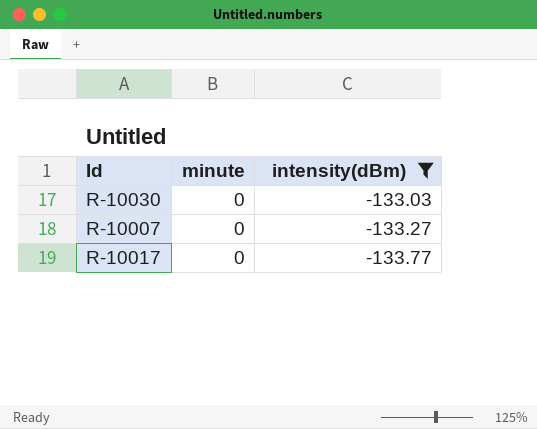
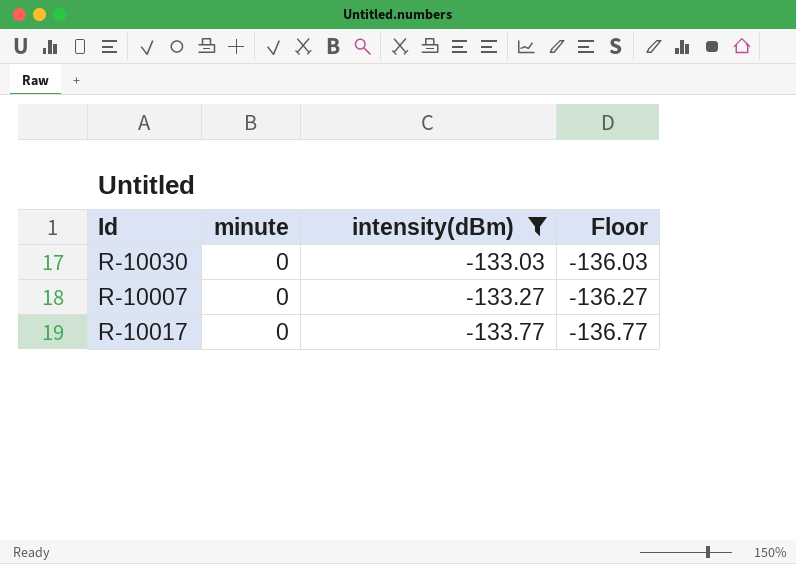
column Floor | formula: none -> [intensity(dBm)] - 3

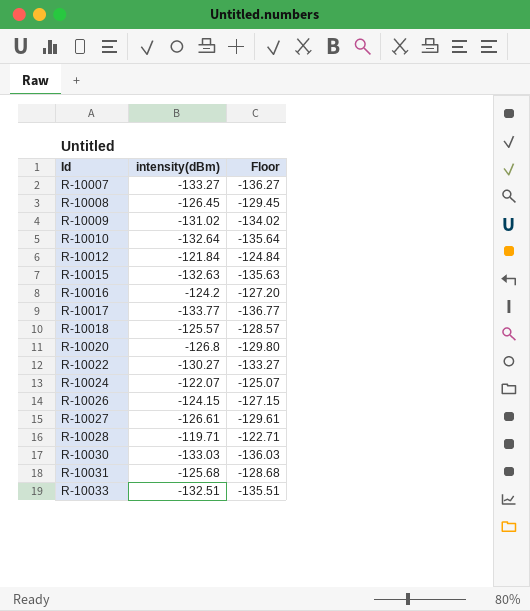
filter: intensity(dBm) <= -133.03 -> none
row order: intensity(dBm) descending -> Id ascending
column minute | position: 2 -> none

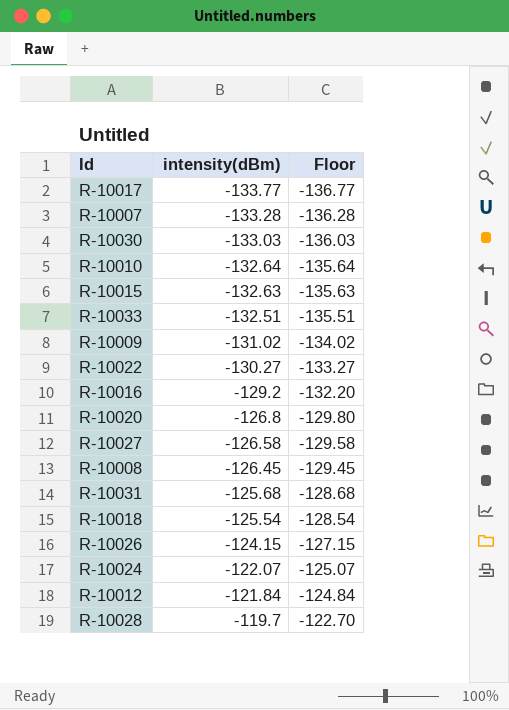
row order: Id ascending -> intensity(dBm) ascending
R-10007 | intensity(dBm): -133.27 -> -133.28
R-10007 | Floor: -136.27 -> -136.28
R-10016 | intensity(dBm): -124.2 -> -129.2
R-10016 | Floor: -127.20 -> -132.20
R-10027 | intensity(dBm): -126.61 -> -126.58
R-10027 | Floor: -129.61 -> -129.58
R-10018 | intensity(dBm): -125.57 -> -125.54
R-10018 | Floor: -128.57 -> -128.54
R-10028 | intensity(dBm): -119.71 -> -119.7
R-10028 | Floor: -122.71 -> -122.70

